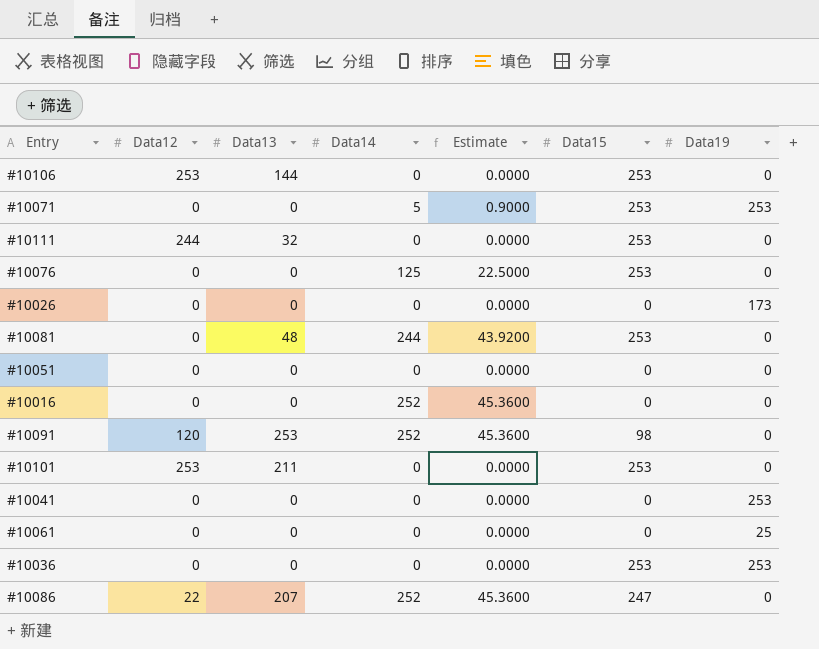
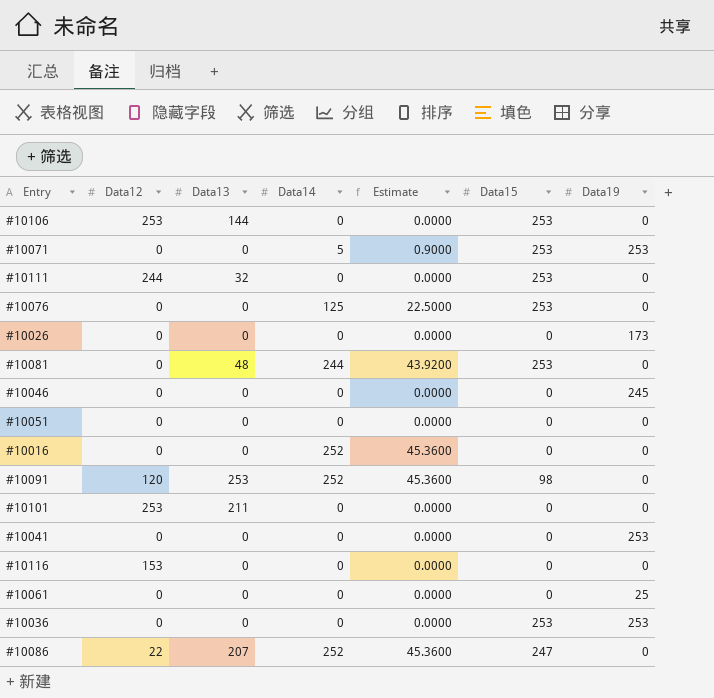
row #10046: none -> 0 | 0 | 0 | 0.0000 | 0 | 245
#10101 | Data15: 253 -> 0
row #10116: none -> 153 | 0 | 0 | 0.0000 | 0 | 0

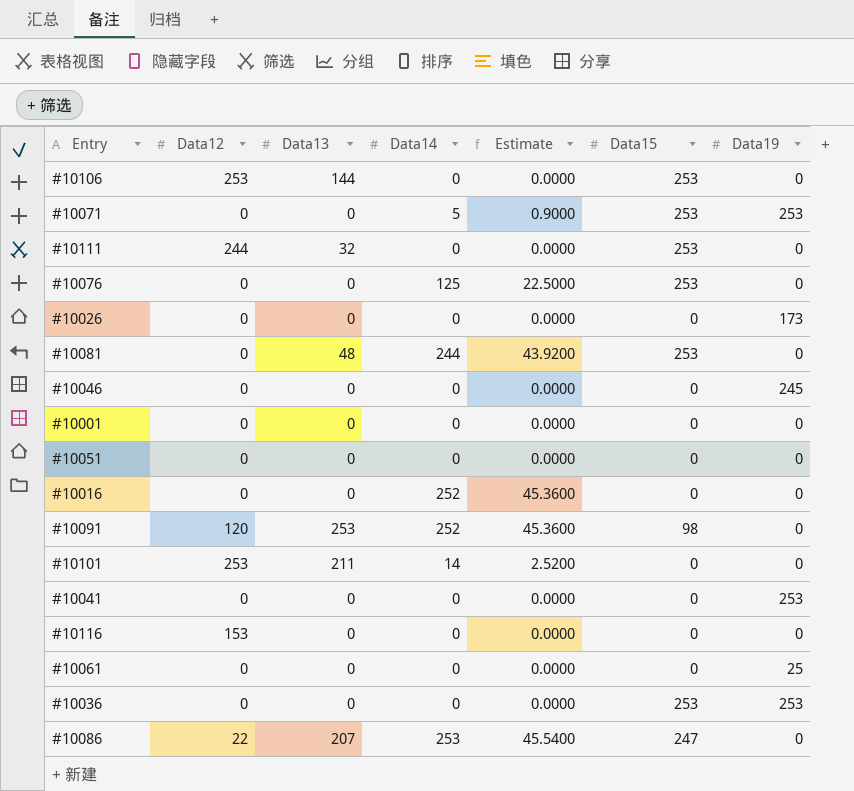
row #10001: none -> 0 | 0 | 0 | 0.0000 | 0 | 0
#10101 | Data14: 0 -> 14
#10101 | Estimate: 0.0000 -> 2.5200
#10086 | Data14: 252 -> 253
#10086 | Estimate: 45.3600 -> 45.5400

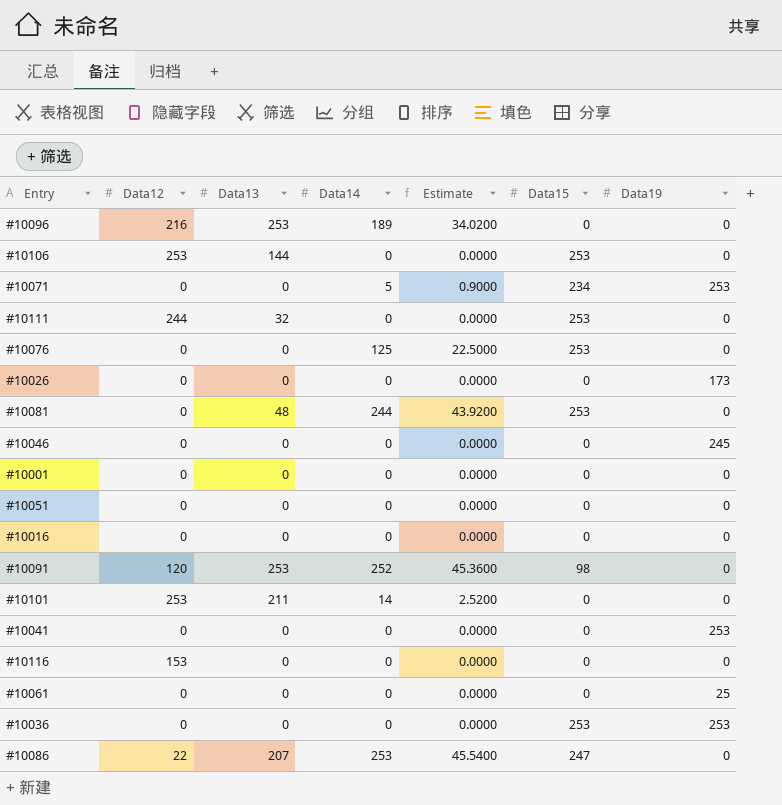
row #10096: none -> 216 | 253 | 189 | 34.0200 | 0 | 0
#10071 | Data15: 253 -> 234
#10016 | Data14: 252 -> 0
#10016 | Estimate: 45.3600 -> 0.0000

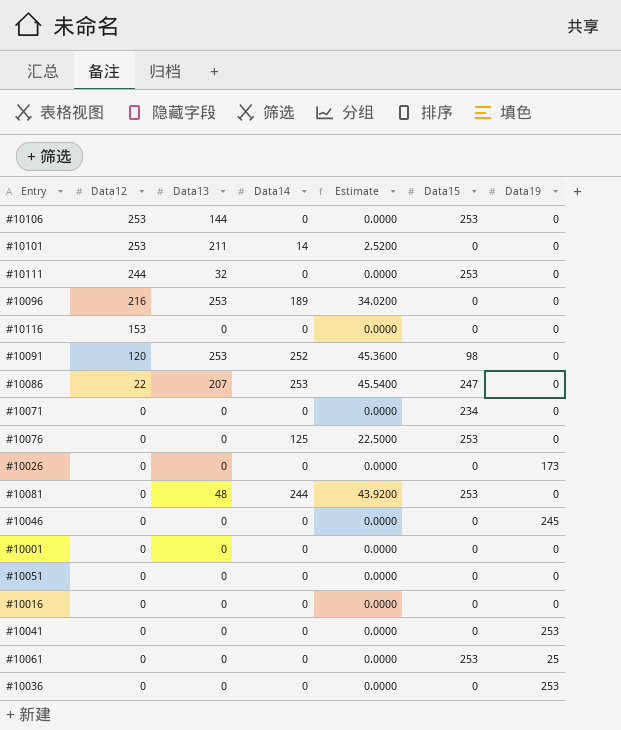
row order: none -> Data12 descending
#10071 | Data14: 5 -> 0
#10071 | Estimate: 0.9000 -> 0.0000
#10071 | Data19: 253 -> 0
#10061 | Data15: 0 -> 253
#10036 | Data15: 253 -> 0

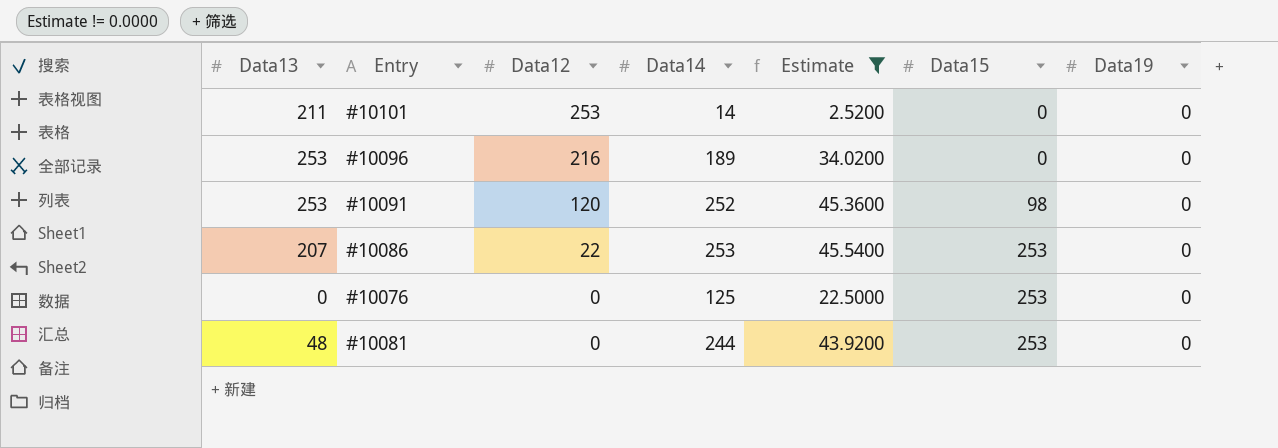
filter: none -> Estimate != 0.0000
column Data13 | position: 3 -> 1
#10086 | Data15: 247 -> 253

